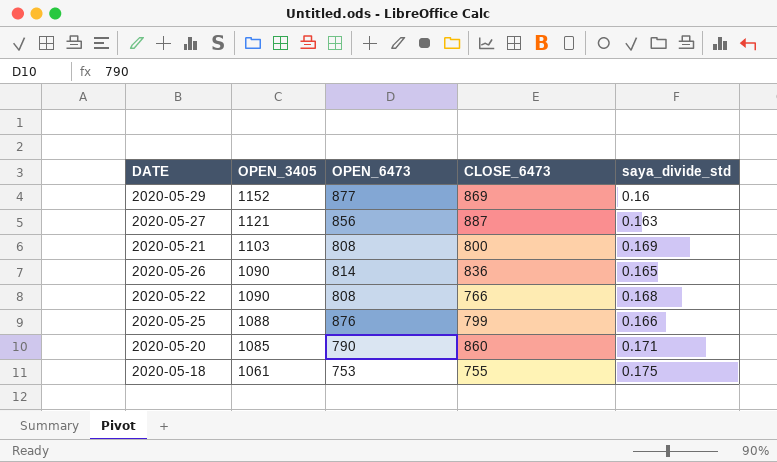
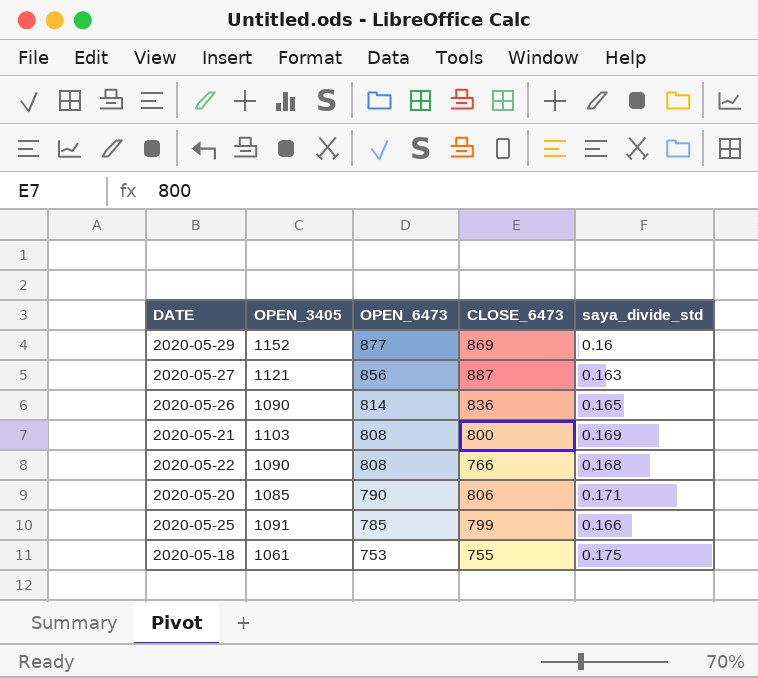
row order: OPEN_3405 descending -> OPEN_6473 descending
2020-05-20 | CLOSE_6473: 860 -> 806
2020-05-25 | OPEN_3405: 1088 -> 1091
2020-05-25 | OPEN_6473: 876 -> 785

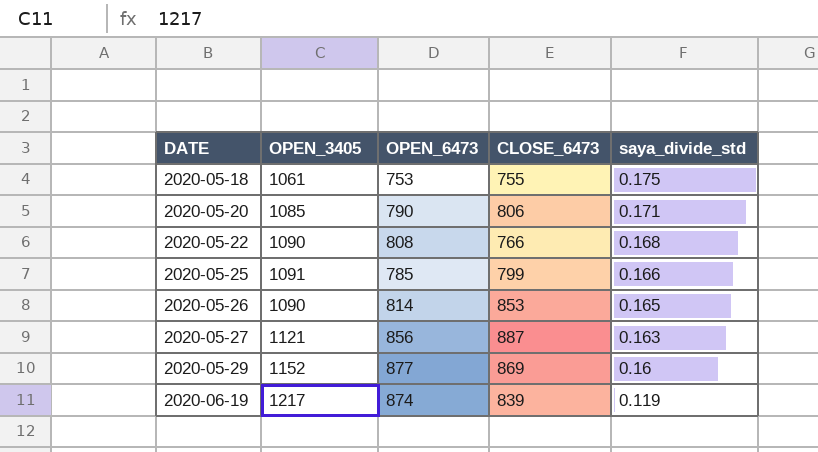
row order: OPEN_6473 descending -> DATE ascending
row 2020-05-21: 1103 | 808 | 800 | 0.169 -> none
2020-05-26 | CLOSE_6473: 836 -> 853
row 2020-06-19: none -> 1217 | 874 | 839 | 0.119

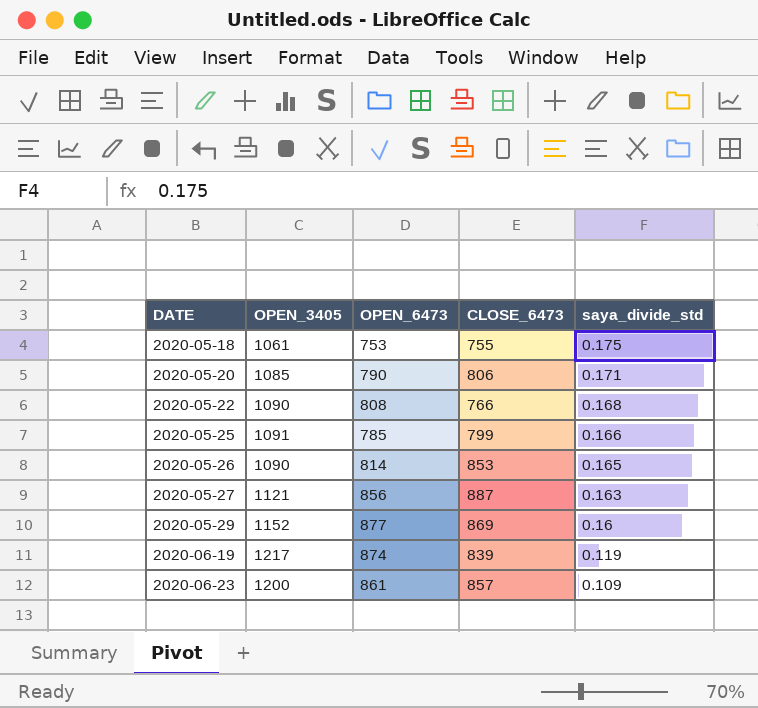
row 2020-06-23: none -> 1200 | 861 | 857 | 0.109

